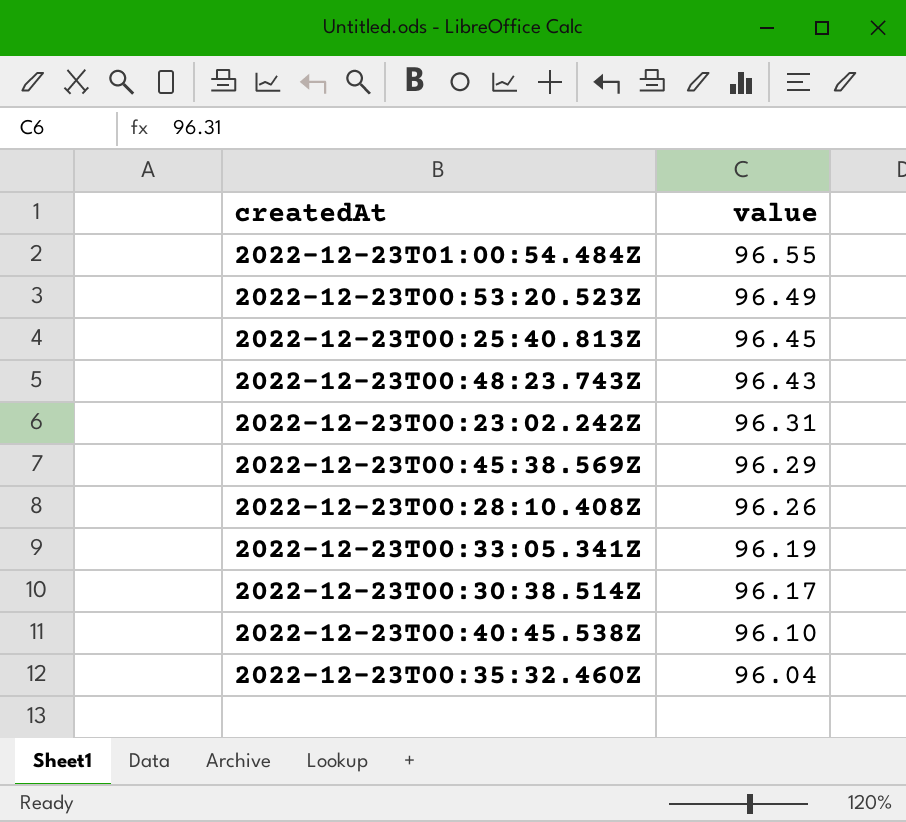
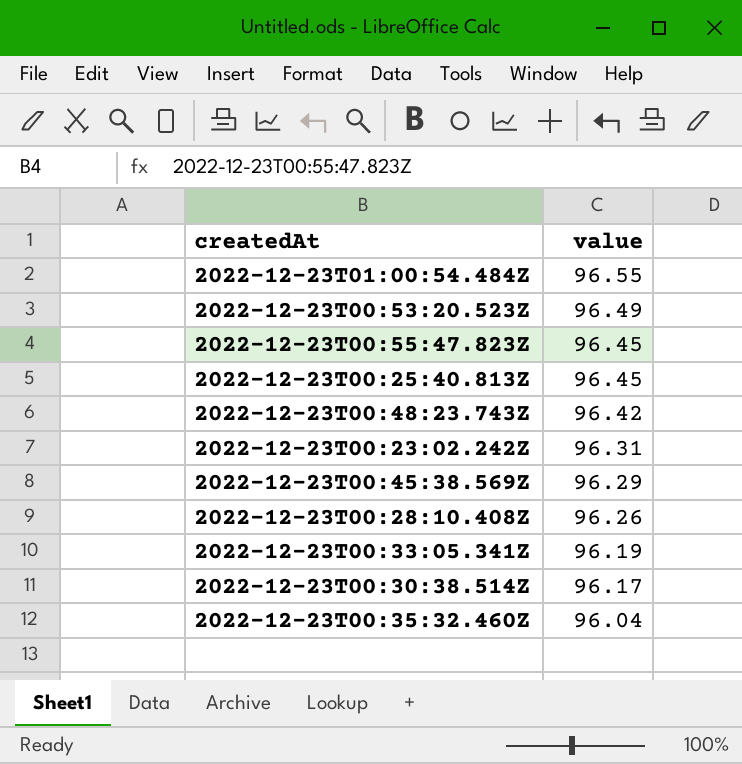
row 2022-12-23T00:40:45.538Z: 96.10 -> none
row 2022-12-23T00:55:47.823Z: none -> 96.45
2022-12-23T00:48:23.743Z | value: 96.43 -> 96.42

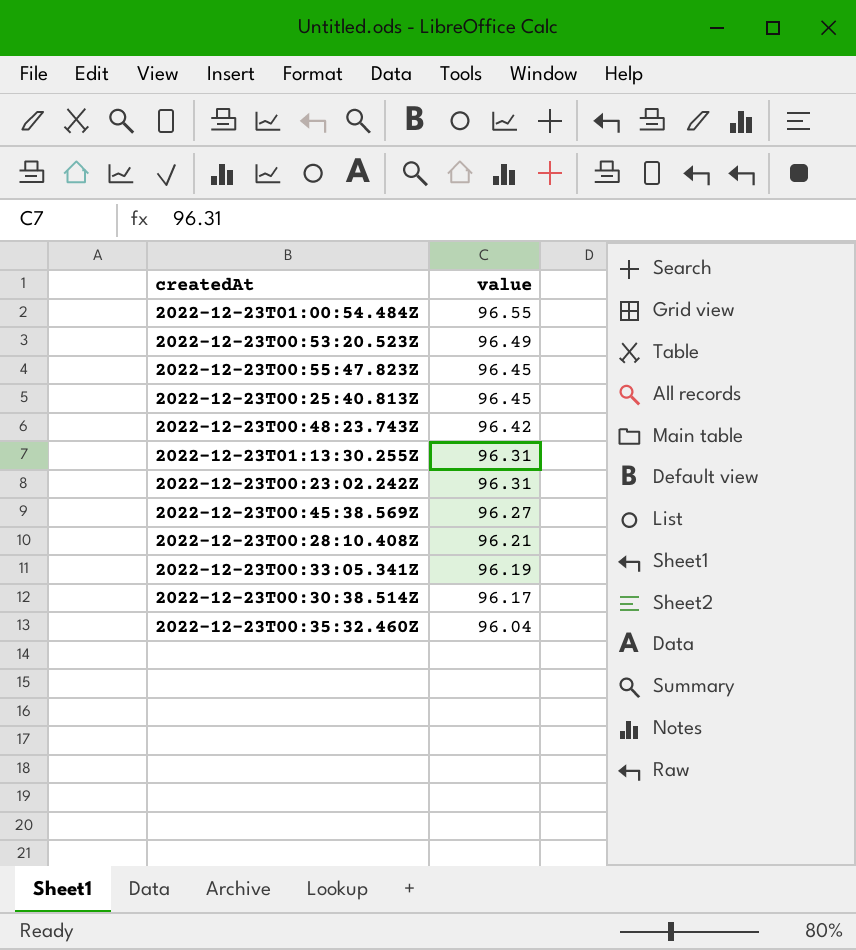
row 2022-12-23T01:13:30.255Z: none -> 96.31
2022-12-23T00:45:38.569Z | value: 96.29 -> 96.27
2022-12-23T00:28:10.408Z | value: 96.26 -> 96.21

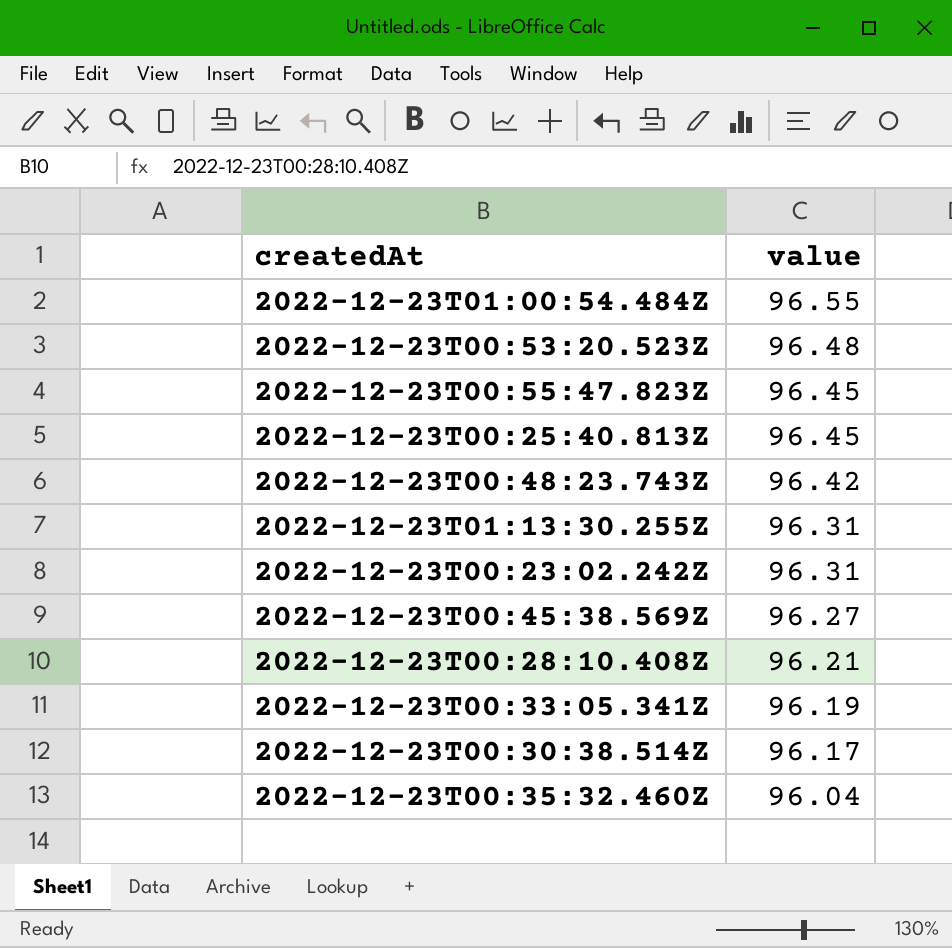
2022-12-23T00:53:20.523Z | value: 96.49 -> 96.48

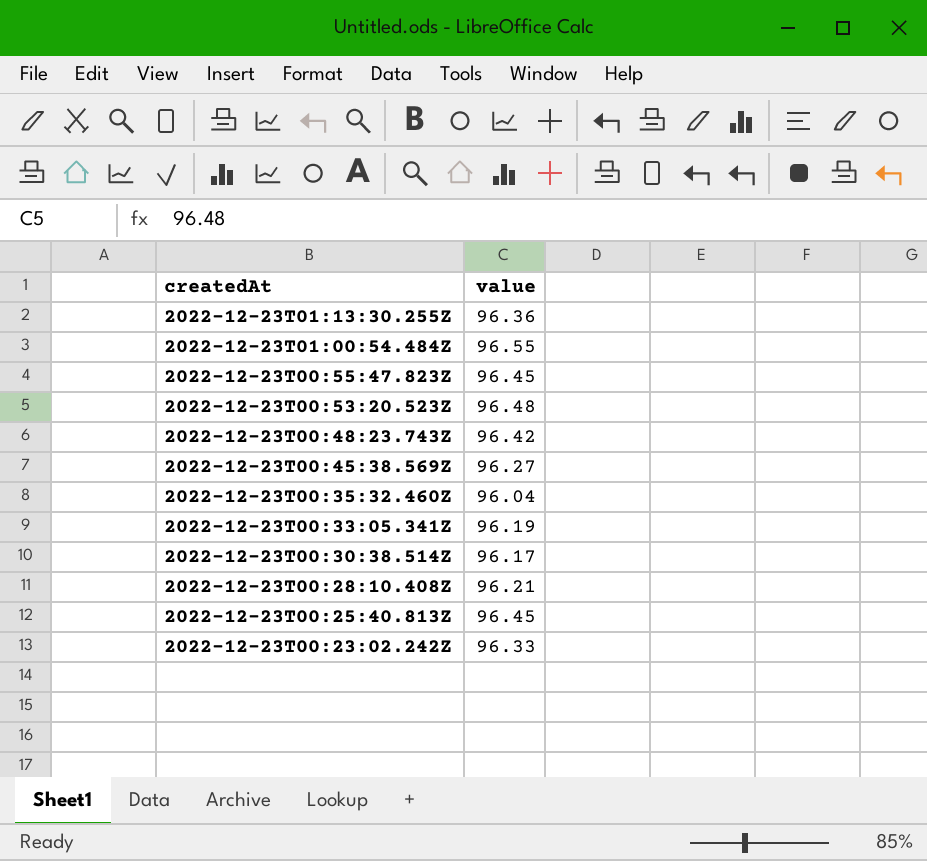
row order: value descending -> createdAt descending
2022-12-23T01:13:30.255Z | value: 96.31 -> 96.36
2022-12-23T00:23:02.242Z | value: 96.31 -> 96.33

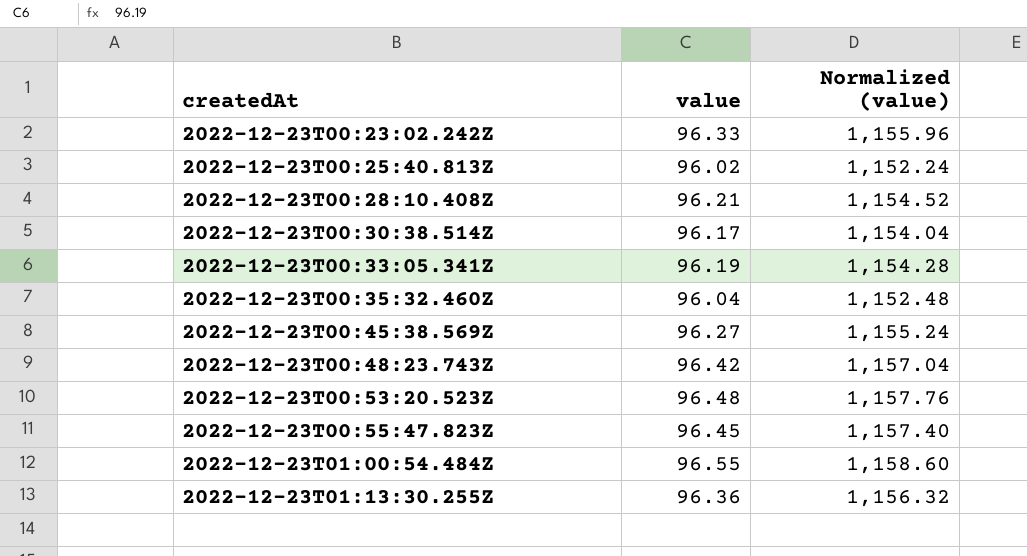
row order: createdAt descending -> createdAt ascending
column Normalized (value) | formula: none -> [value] * 12
2022-12-23T00:25:40.813Z | value: 96.45 -> 96.02

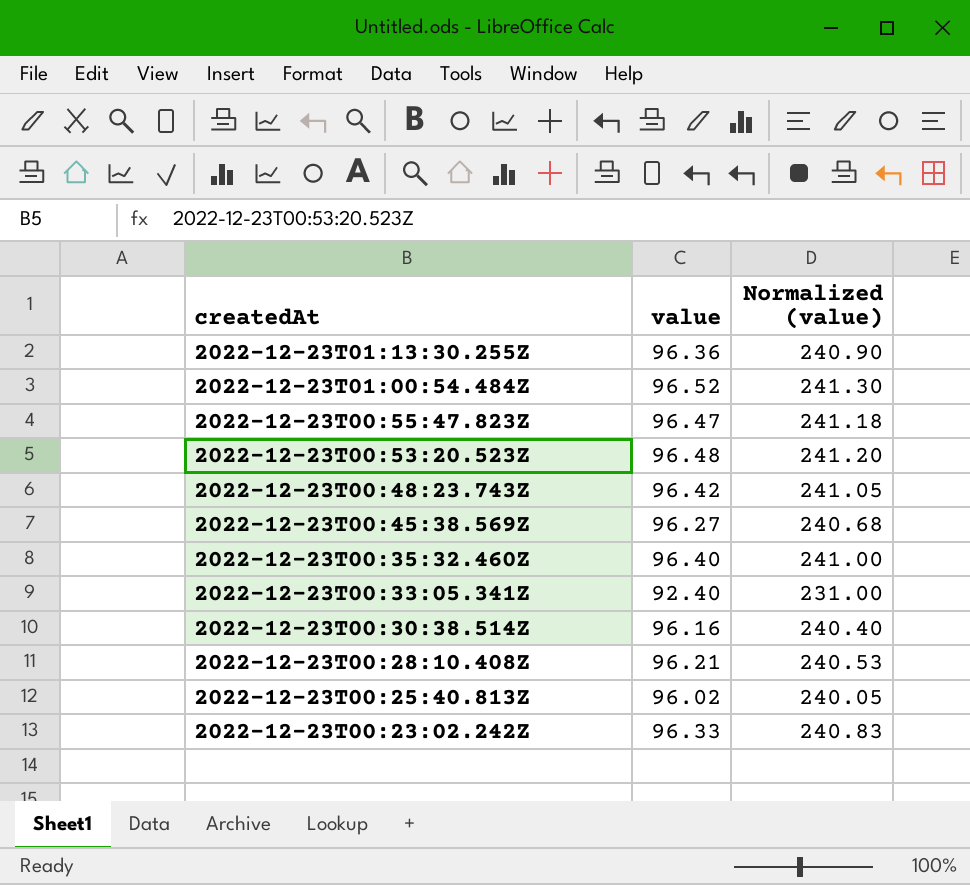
row order: createdAt ascending -> createdAt descending
column Normalized (value) | formula: [value] * 12 -> [value] * 2.5
2022-12-23T01:00:54.484Z | value: 96.55 -> 96.52
2022-12-23T00:55:47.823Z | value: 96.45 -> 96.47
2022-12-23T00:35:32.460Z | value: 96.04 -> 96.40
2022-12-23T00:33:05.341Z | value: 96.19 -> 92.40
2022-12-23T00:30:38.514Z | value: 96.17 -> 96.16

